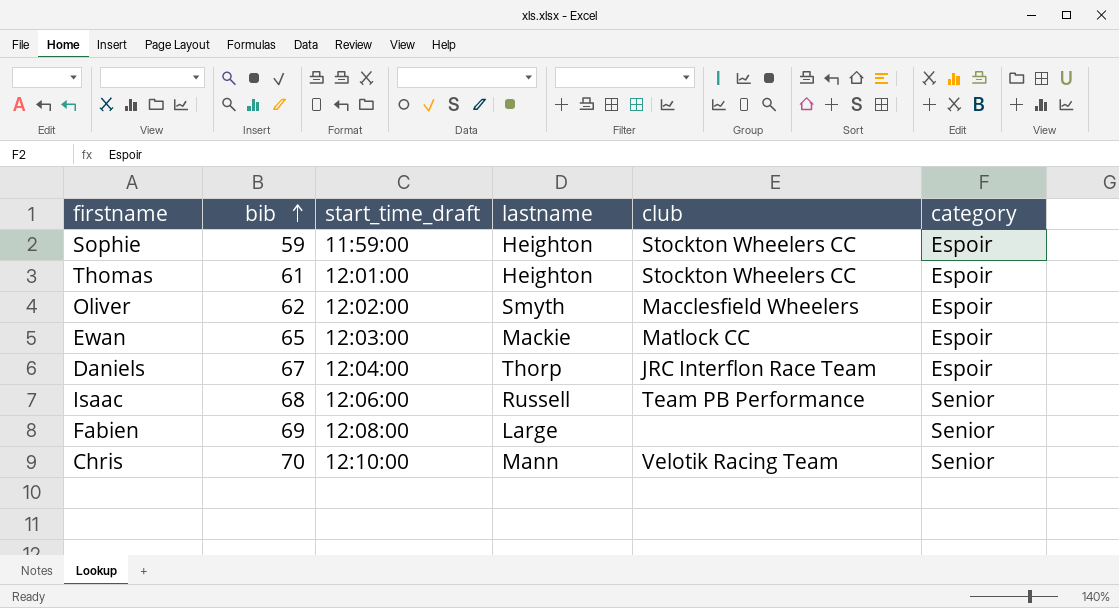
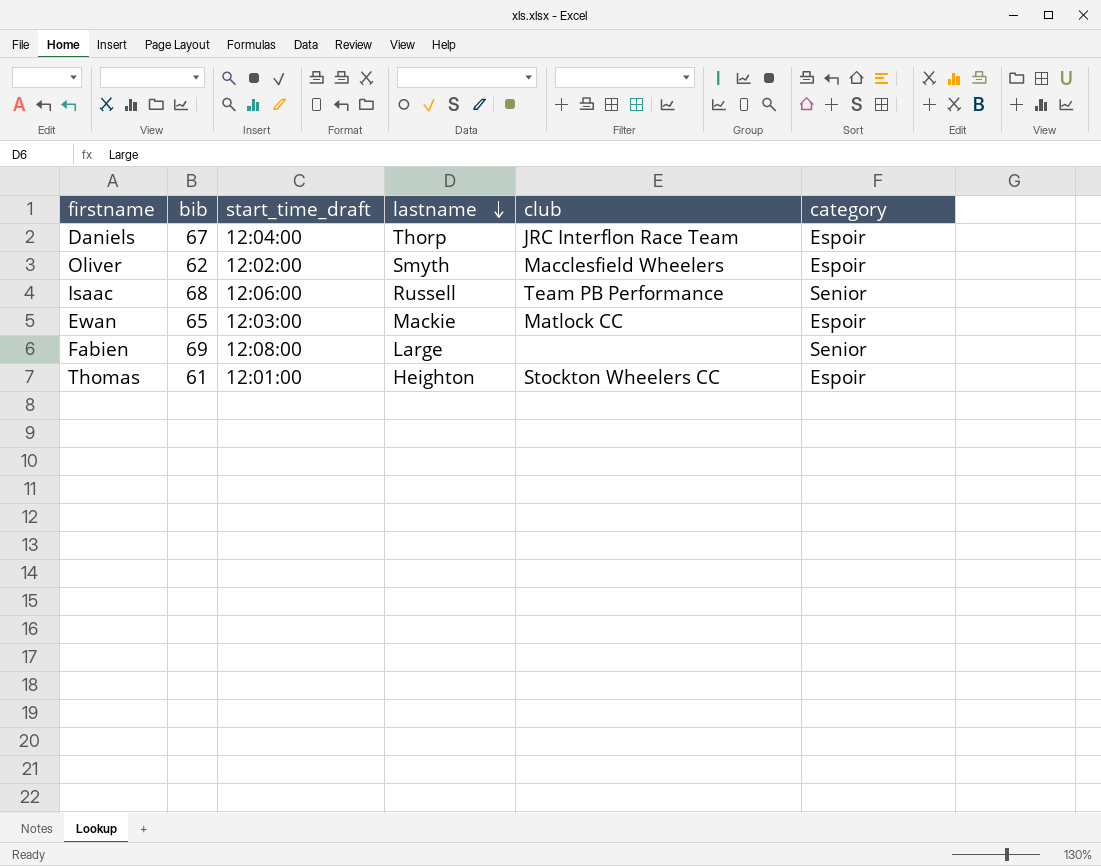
row order: bib ascending -> lastname descending
row Sophie: 59 | 11:59:00 | Heighton | Stockton Wheelers CC | Espoir -> none
row Chris: 70 | 12:10:00 | Mann | Velotik Racing Team | Senior -> none

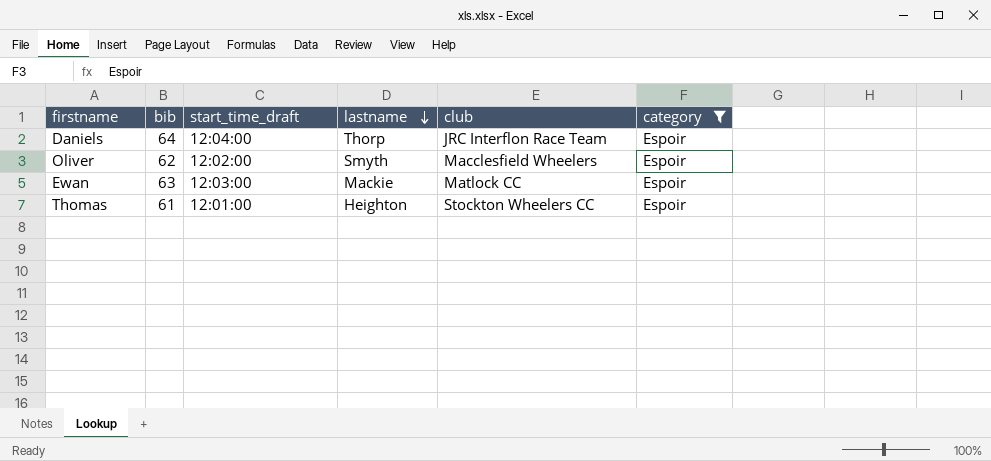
filter: none -> category = Espoir
Daniels | bib: 67 -> 64
Ewan | bib: 65 -> 63

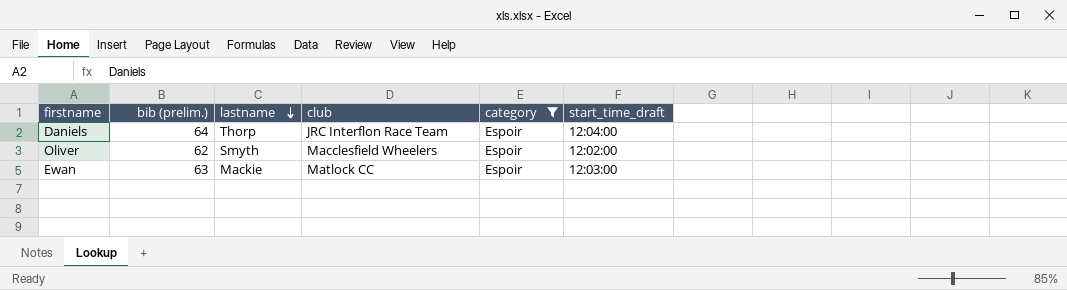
column name: bib -> bib (prelim.)
column start_time_draft | position: 3 -> 6
row Thomas: 61 | 12:01:00 | Heighton | Stockton Wheelers CC | Espoir -> none

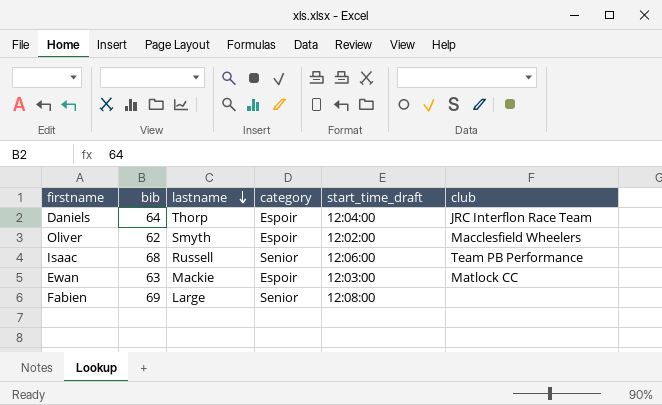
filter: category = Espoir -> none
column name: bib (prelim.) -> bib
column club | position: 4 -> 6

